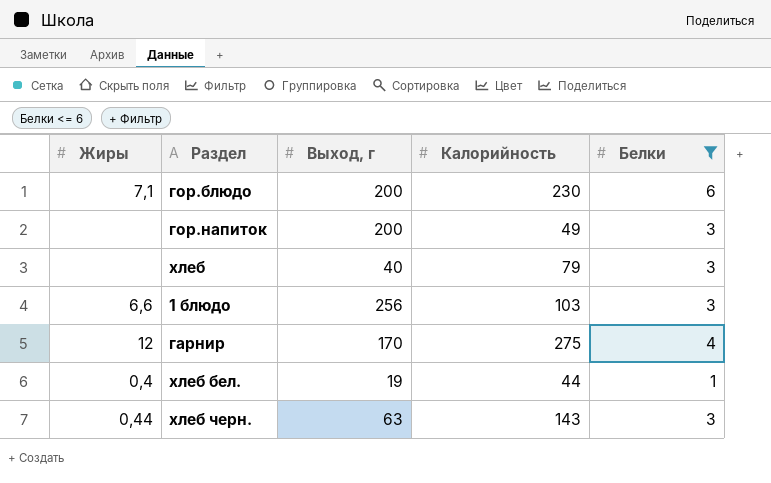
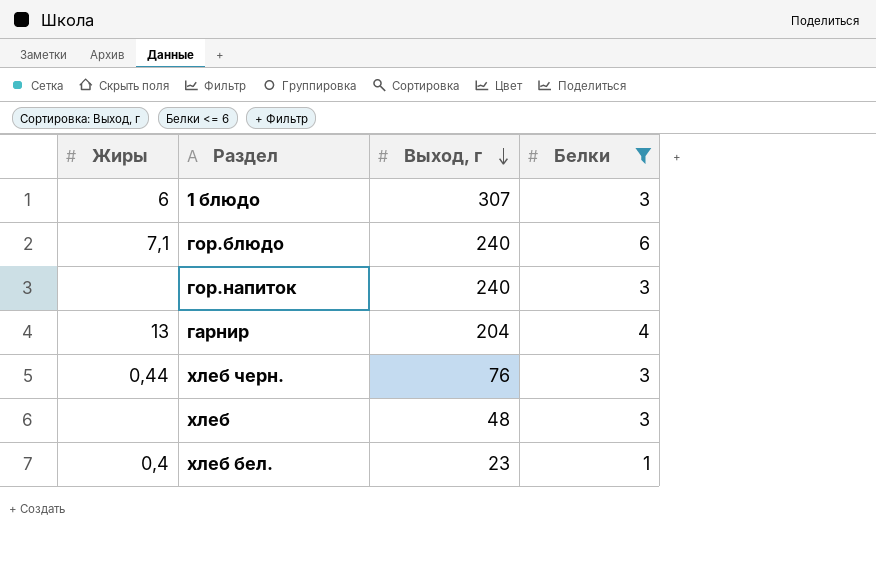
row order: none -> Выход, г descending
column Калорийность | position: 4 -> none
1 блюдо | Жиры: 6,6 -> 6
1 блюдо | Выход, г: 256 -> 307
гор.блюдо | Выход, г: 200 -> 240
гор.напиток | Выход, г: 200 -> 240
гарнир | Жиры: 12 -> 13
гарнир | Выход, г: 170 -> 204
хлеб черн. | Выход, г: 63 -> 76
хлеб | Выход, г: 40 -> 48
хлеб бел. | Выход, г: 19 -> 23

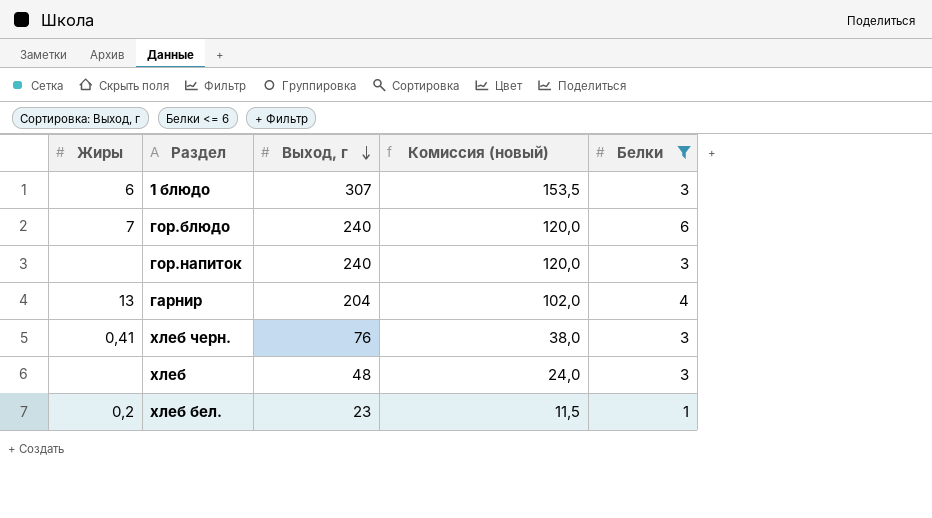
column Комиссия (новый) | formula: none -> [Выход, г] * 0,5
гор.блюдо | Жиры: 7,1 -> 7
хлеб черн. | Жиры: 0,44 -> 0,41
хлеб бел. | Жиры: 0,4 -> 0,2

